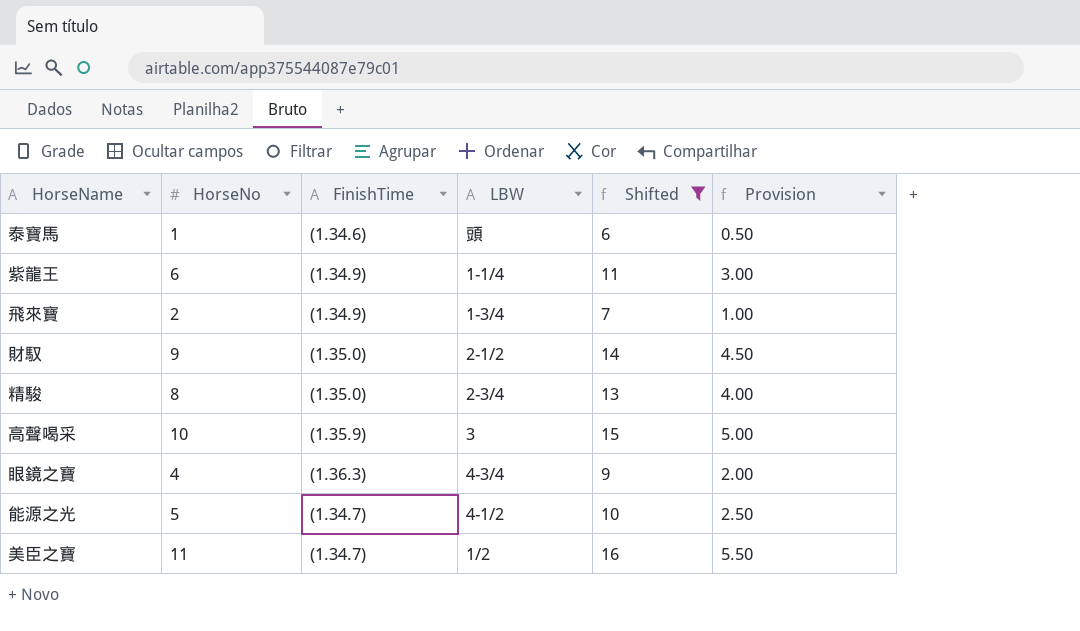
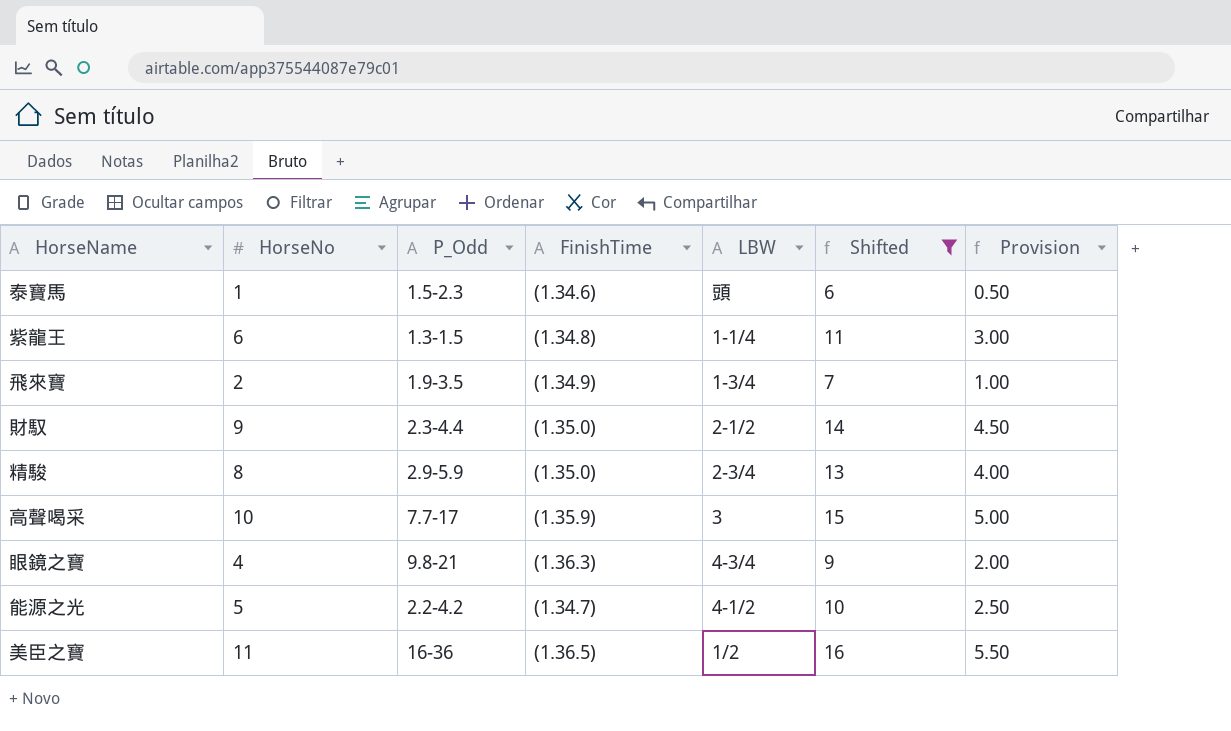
column P_Odd | position: none -> 3
紫龍王 | FinishTime: (1.34.9) -> (1.34.8)
美臣之寶 | FinishTime: (1.34.7) -> (1.36.5)

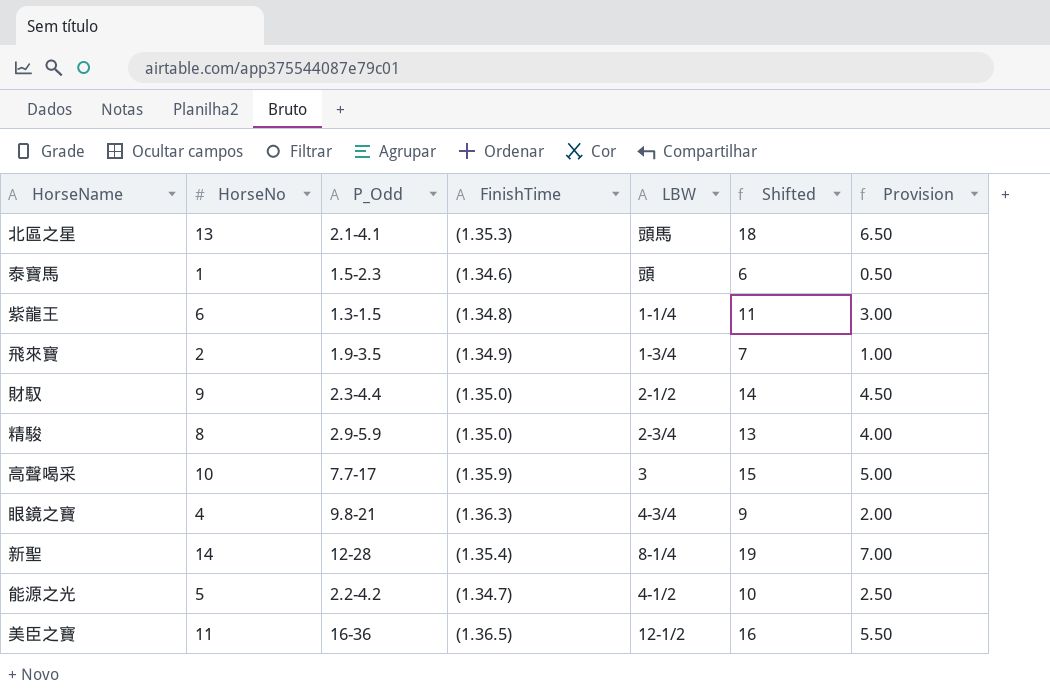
filter: Shifted <= 16 -> none
美臣之寶 | LBW: 1/2 -> 12-1/2

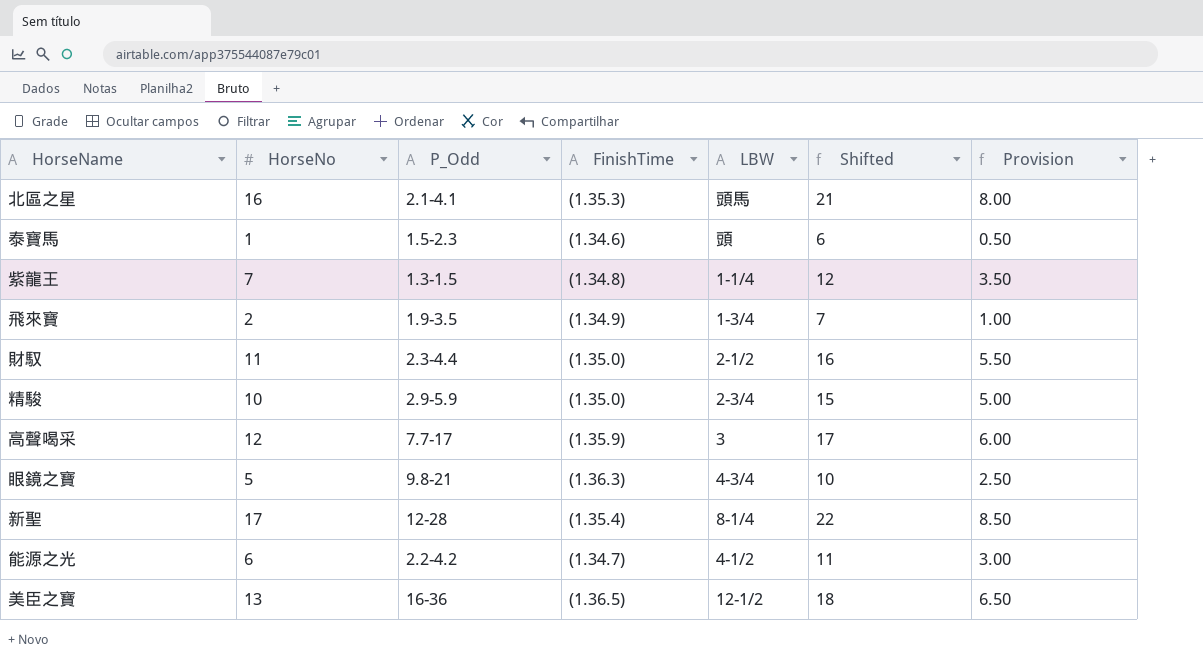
北區之星 | HorseNo: 13 -> 16
北區之星 | Shifted: 18 -> 21
北區之星 | Provision: 6.50 -> 8.00
紫龍王 | HorseNo: 6 -> 7
紫龍王 | Shifted: 11 -> 12
紫龍王 | Provision: 3.00 -> 3.50
財馭 | HorseNo: 9 -> 11
財馭 | Shifted: 14 -> 16
財馭 | Provision: 4.50 -> 5.50
精駿 | HorseNo: 8 -> 10
精駿 | Shifted: 13 -> 15
精駿 | Provision: 4.00 -> 5.00
高聲喝采 | HorseNo: 10 -> 12
高聲喝采 | Shifted: 15 -> 17
高聲喝采 | Provision: 5.00 -> 6.00
眼鏡之寶 | HorseNo: 4 -> 5
眼鏡之寶 | Shifted: 9 -> 10
眼鏡之寶 | Provision: 2.00 -> 2.50
新聖 | HorseNo: 14 -> 17
新聖 | Shifted: 19 -> 22
新聖 | Provision: 7.00 -> 8.50
能源之光 | HorseNo: 5 -> 6
能源之光 | Shifted: 10 -> 11
能源之光 | Provision: 2.50 -> 3.00
美臣之寶 | HorseNo: 11 -> 13
美臣之寶 | Shifted: 16 -> 18
美臣之寶 | Provision: 5.50 -> 6.50

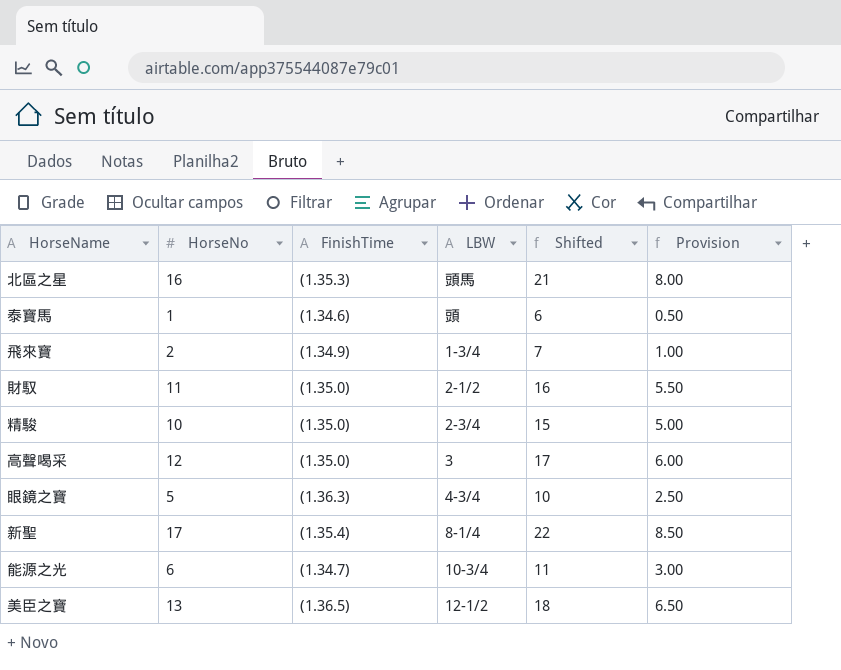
column P_Odd | position: 3 -> none
row 紫龍王: 7 | 1.3-1.5 | (1.34.8) | 1-1/4 | 12 | 3.50 -> none
高聲喝采 | FinishTime: (1.35.9) -> (1.35.0)
能源之光 | LBW: 4-1/2 -> 10-3/4

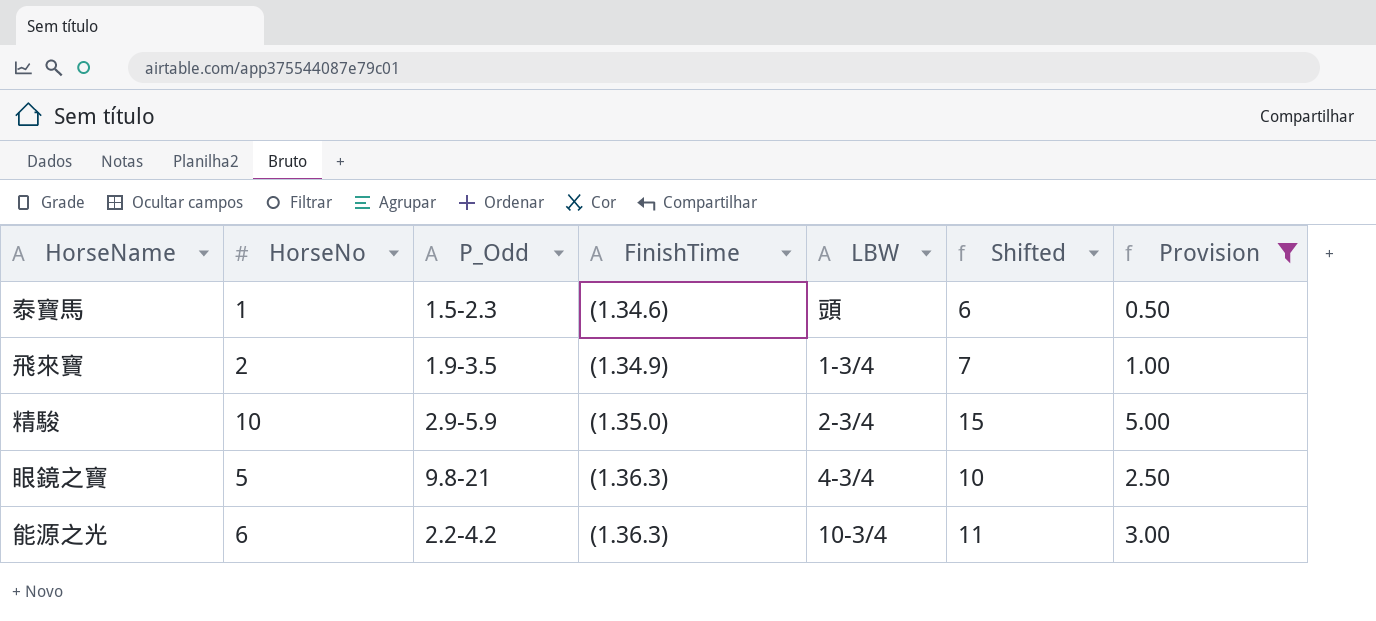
filter: none -> Provision <= 5.00
column P_Odd | position: none -> 3
能源之光 | FinishTime: (1.34.7) -> (1.36.3)

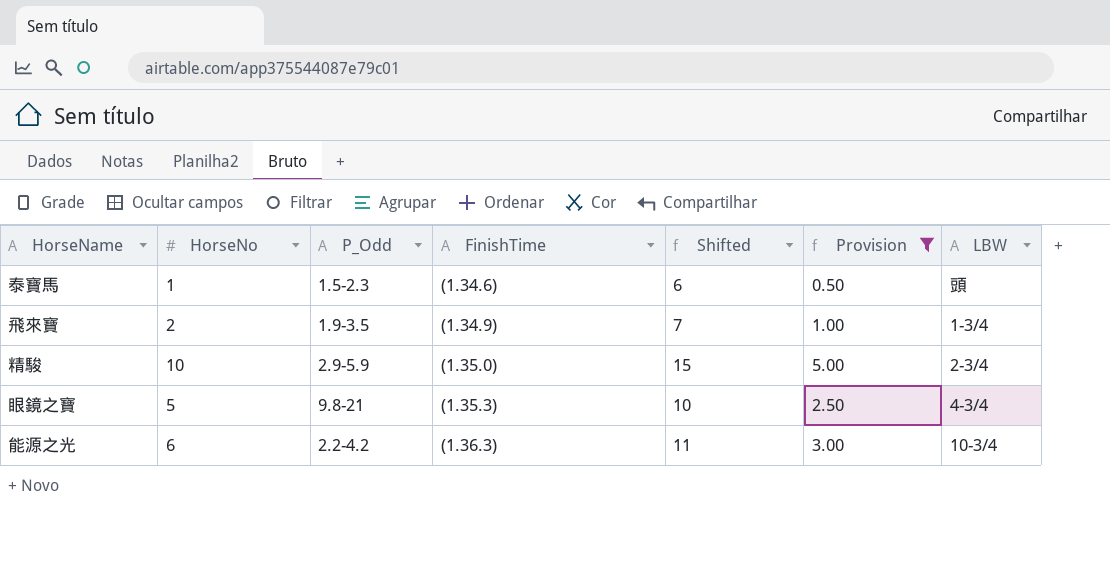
column LBW | position: 5 -> 7
眼鏡之寶 | FinishTime: (1.36.3) -> (1.35.3)

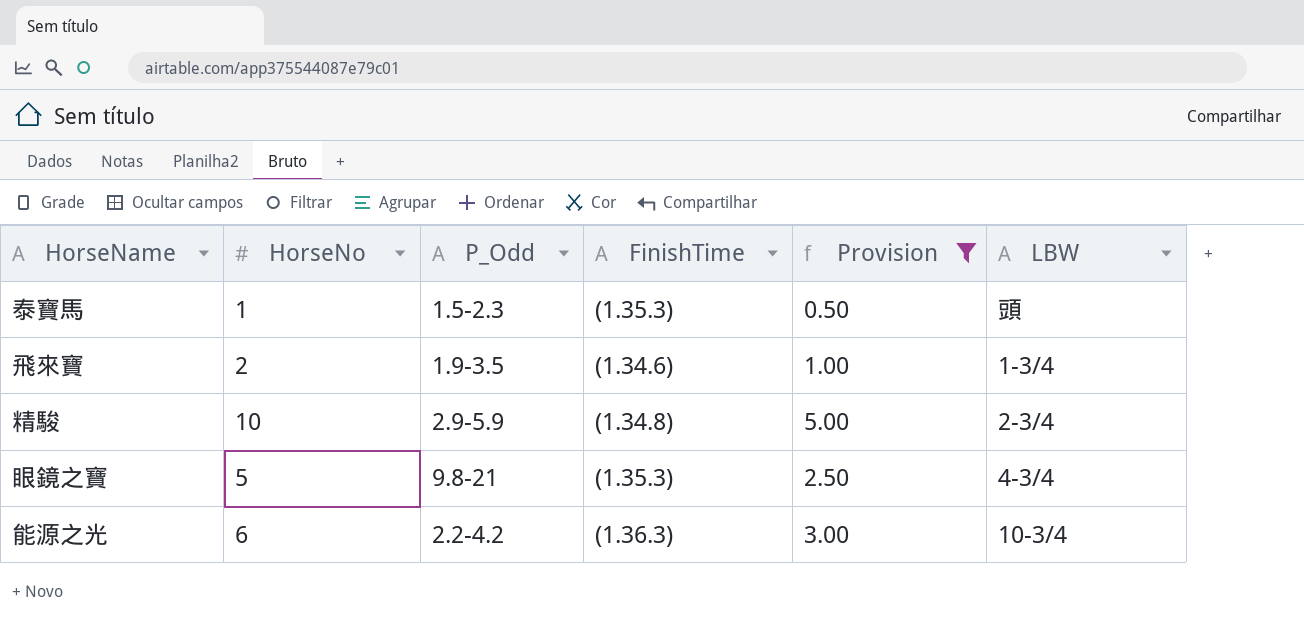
column Shifted | formula: [HorseNo] + 5 -> none
泰寶馬 | FinishTime: (1.34.6) -> (1.35.3)
飛來寶 | FinishTime: (1.34.9) -> (1.34.6)
精駿 | FinishTime: (1.35.0) -> (1.34.8)

